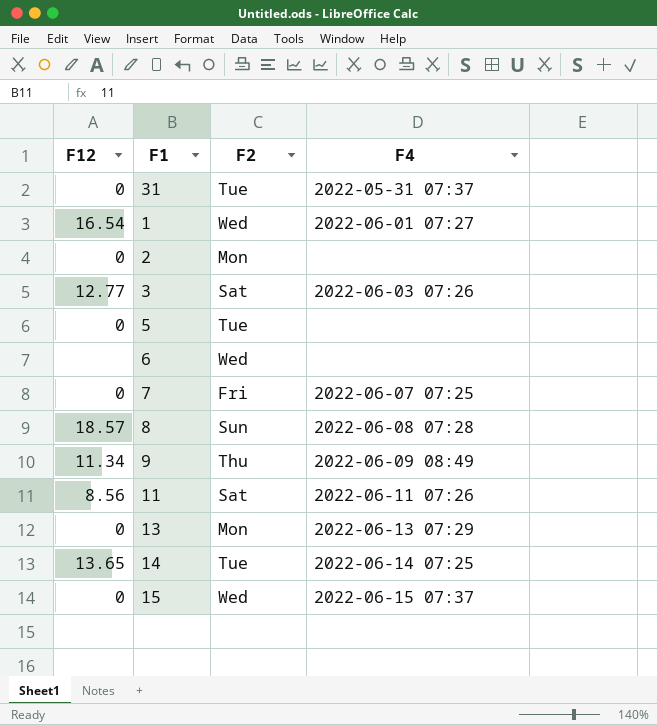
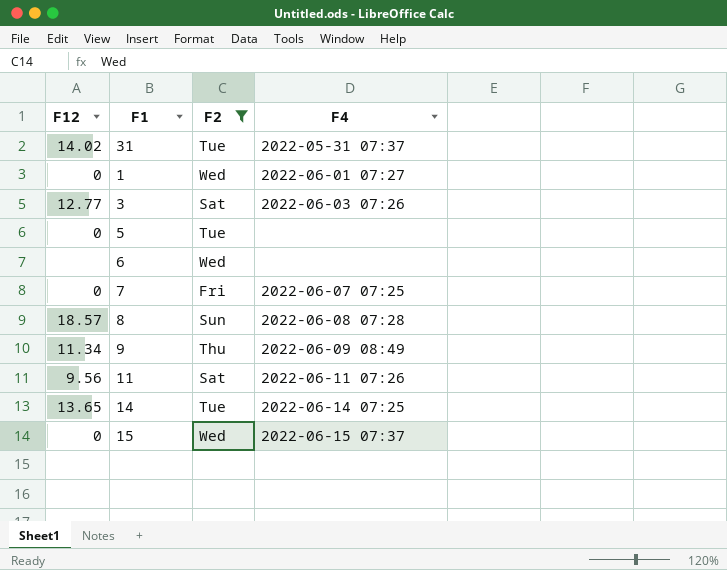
filter: none -> F2 != Mon
31 | F12: 0 -> 14.02
1 | F12: 16.54 -> 0
11 | F12: 8.56 -> 9.56

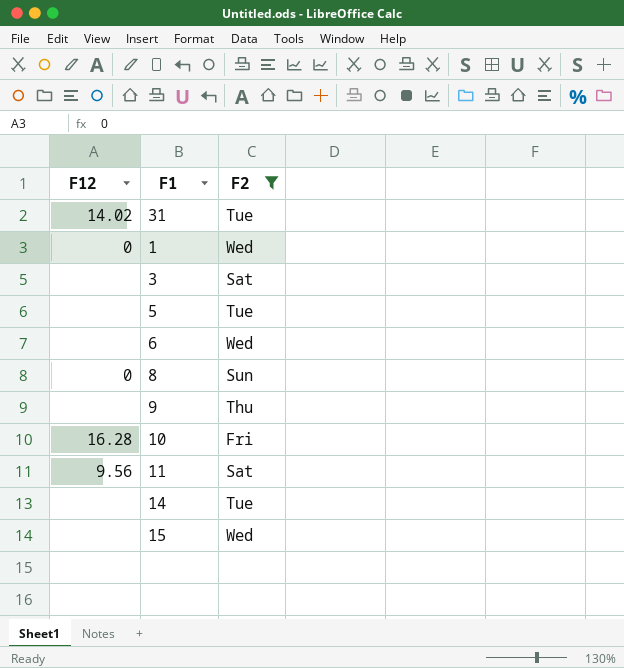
column F4 | position: 4 -> none
row 7: 0 | Fri | 2022-06-07 07:25 -> none
3 | F12: 12.77 -> none
5 | F12: 0 -> none
8 | F12: 18.57 -> 0
9 | F12: 11.34 -> none
row 10: none -> 16.28 | Fri
14 | F12: 13.65 -> none
15 | F12: 0 -> none

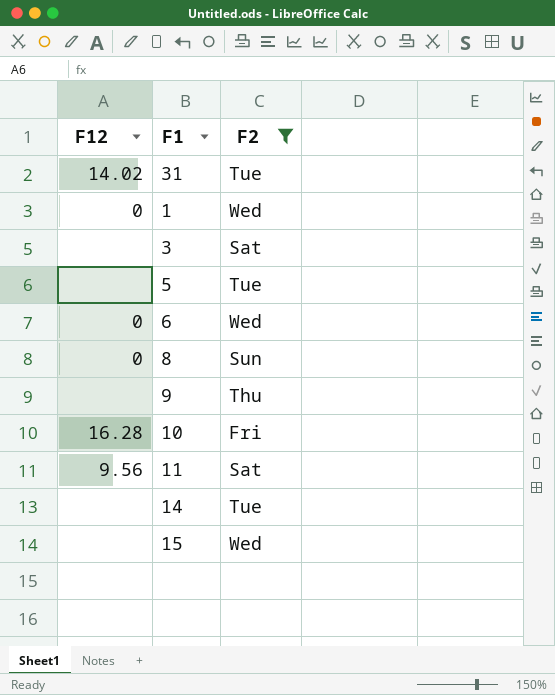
6 | F12: none -> 0

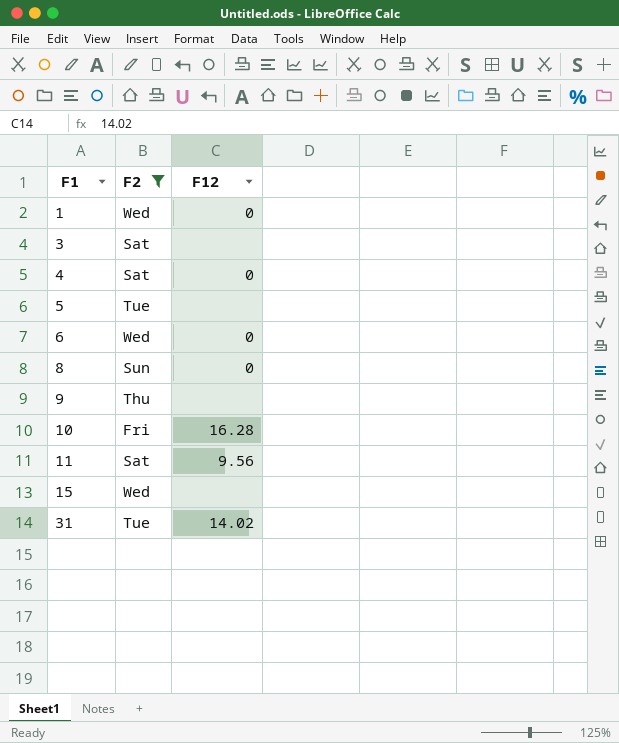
row order: none -> F1 ascending
column F12 | position: 1 -> 3
row 14: none | Tue -> none
row 4: none -> Sat | 0

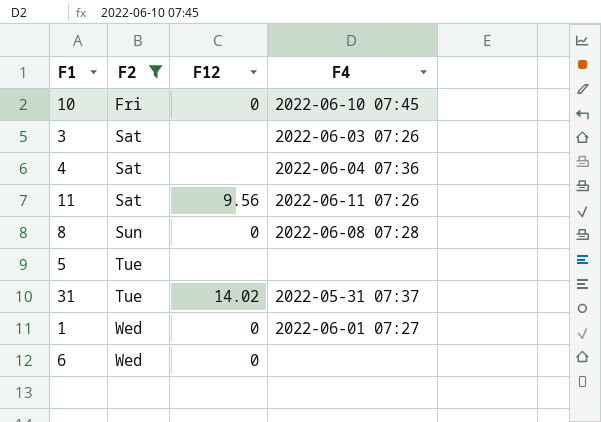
row order: F1 ascending -> F2 ascending
column F4 | position: none -> 4
row 9: Thu | none -> none
row 15: Wed | none -> none
10 | F12: 16.28 -> 0
4 | F12: 0 -> none

